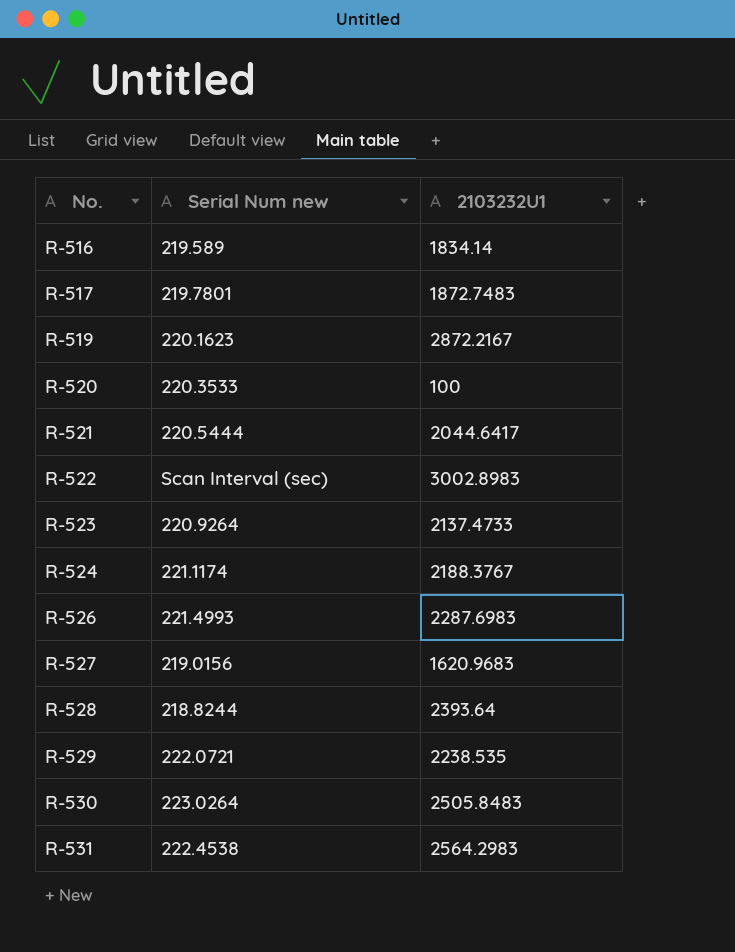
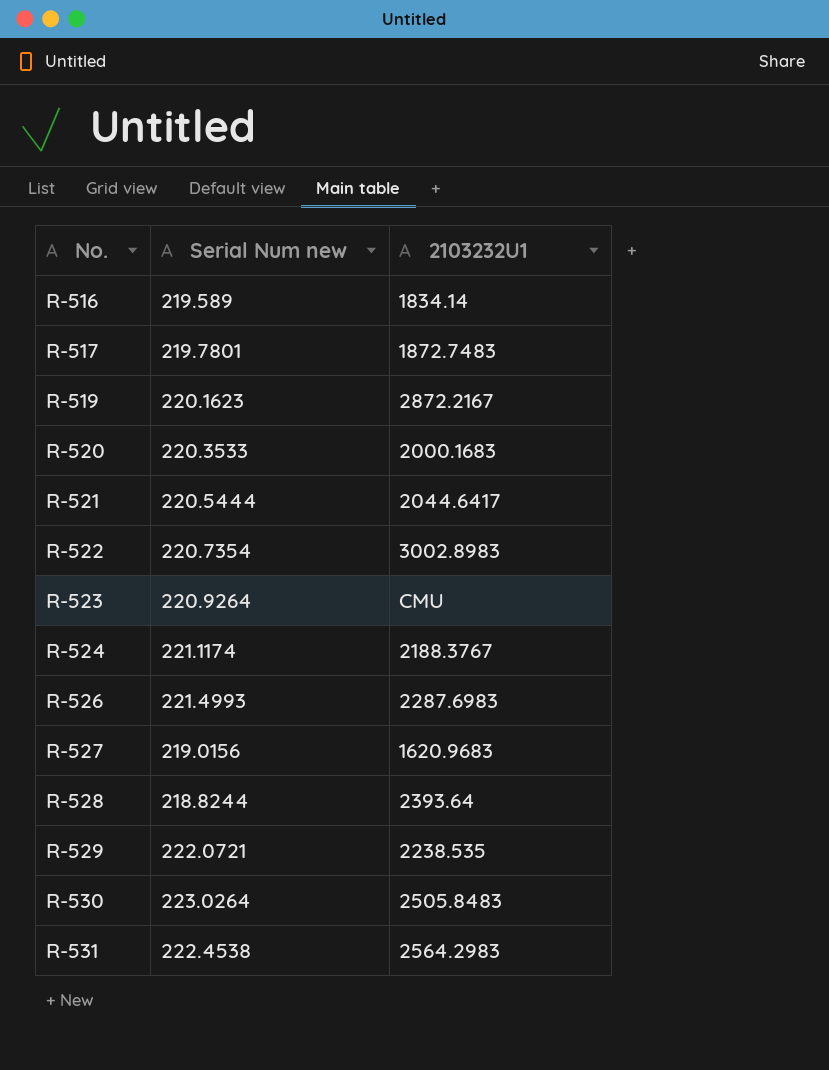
R-520 | 2103232U1: 100 -> 2000.1683
R-522 | Serial Num new: Scan Interval (sec) -> 220.7354
R-523 | 2103232U1: 2137.4733 -> CMU

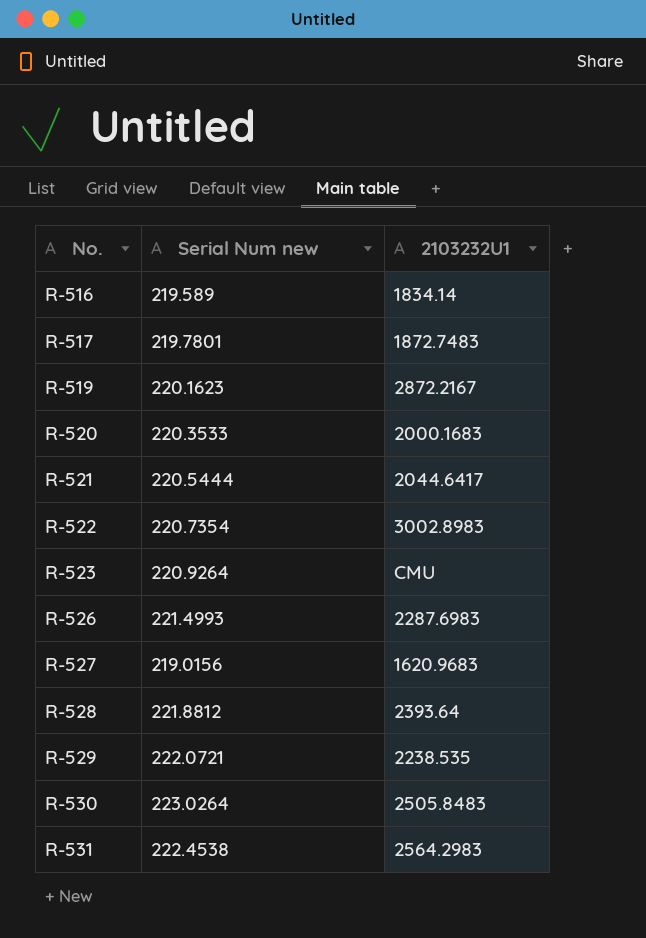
row R-524: 221.1174 | 2188.3767 -> none
R-528 | Serial Num new: 218.8244 -> 221.8812

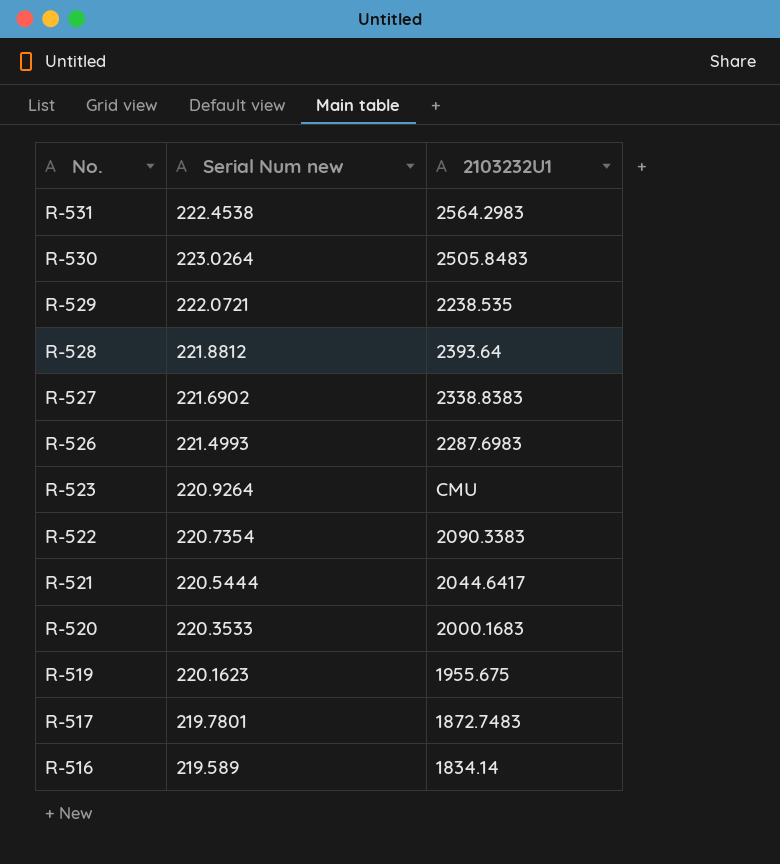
row order: No. ascending -> No. descending
R-527 | Serial Num new: 219.0156 -> 221.6902
R-527 | 2103232U1: 1620.9683 -> 2338.8383
R-522 | 2103232U1: 3002.8983 -> 2090.3383
R-519 | 2103232U1: 2872.2167 -> 1955.675

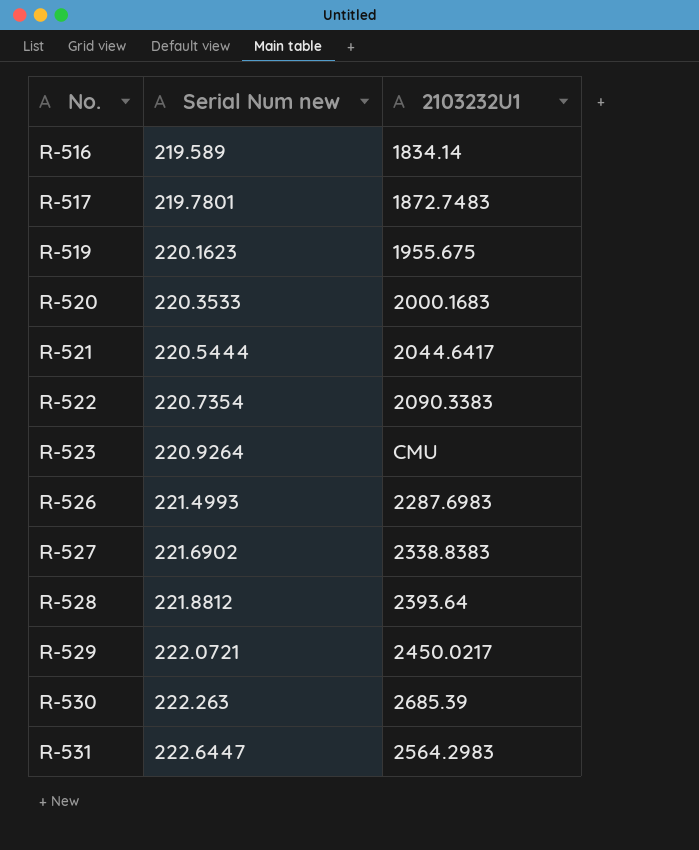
row order: No. descending -> No. ascending
R-529 | 2103232U1: 2238.535 -> 2450.0217
R-530 | Serial Num new: 223.0264 -> 222.263
R-530 | 2103232U1: 2505.8483 -> 2685.39
R-531 | Serial Num new: 222.4538 -> 222.6447

